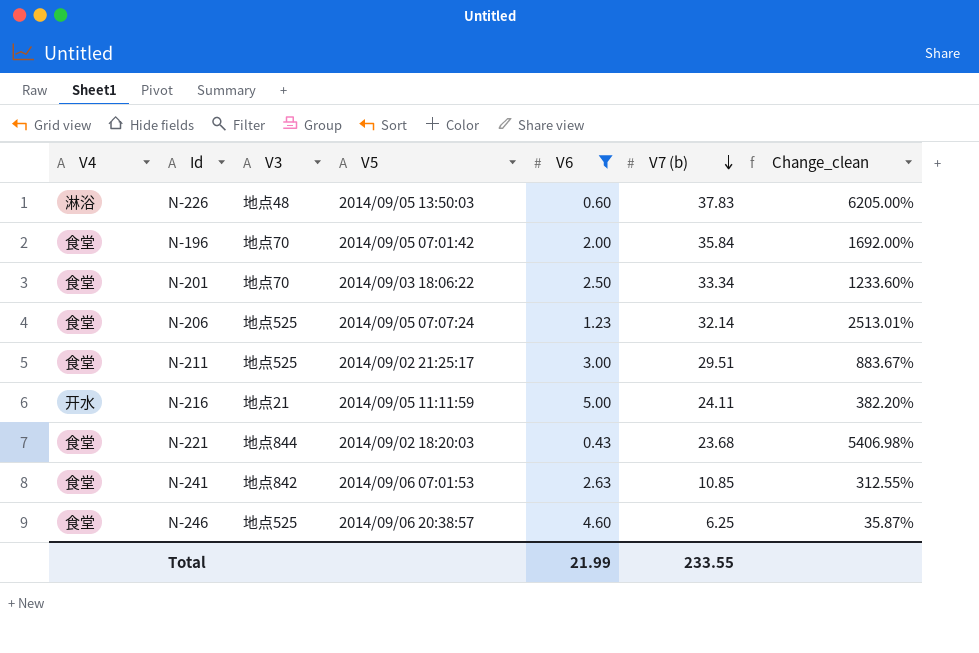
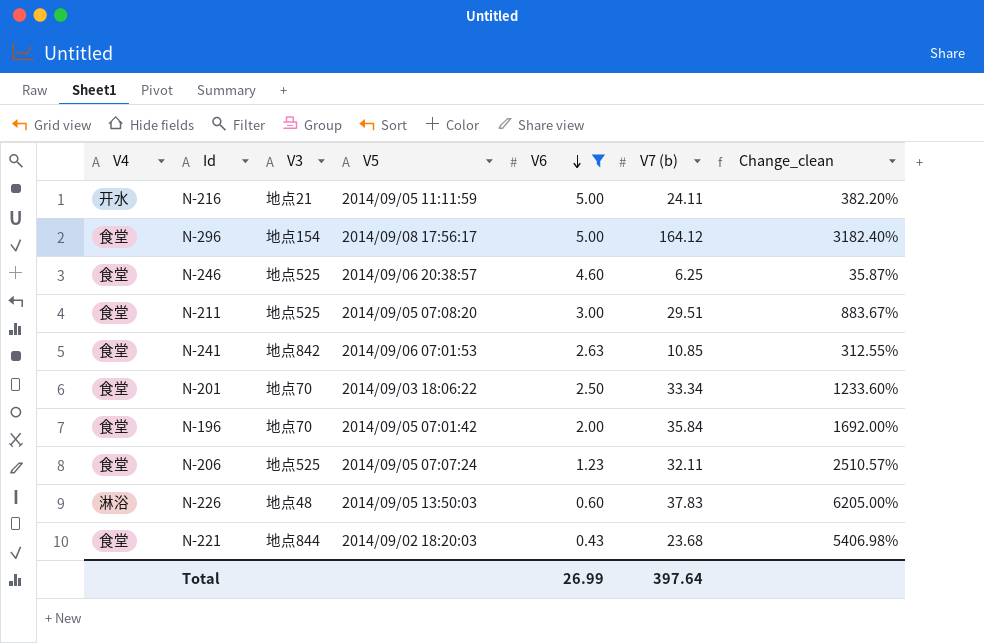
row order: V7 (b) descending -> V6 descending
row N-296: none -> 食堂 | 地点154 | 2014/09/08 17:56:17 | 5.00 | 164.12 | 3182.40%
N-211 | V5: 2014/09/02 21:25:17 -> 2014/09/05 07:08:20
N-206 | V7 (b): 32.14 -> 32.11
N-206 | Change_clean: 2513.01% -> 2510.57%
Total | V6: 21.99 -> 26.99
Total | V7 (b): 233.55 -> 397.64

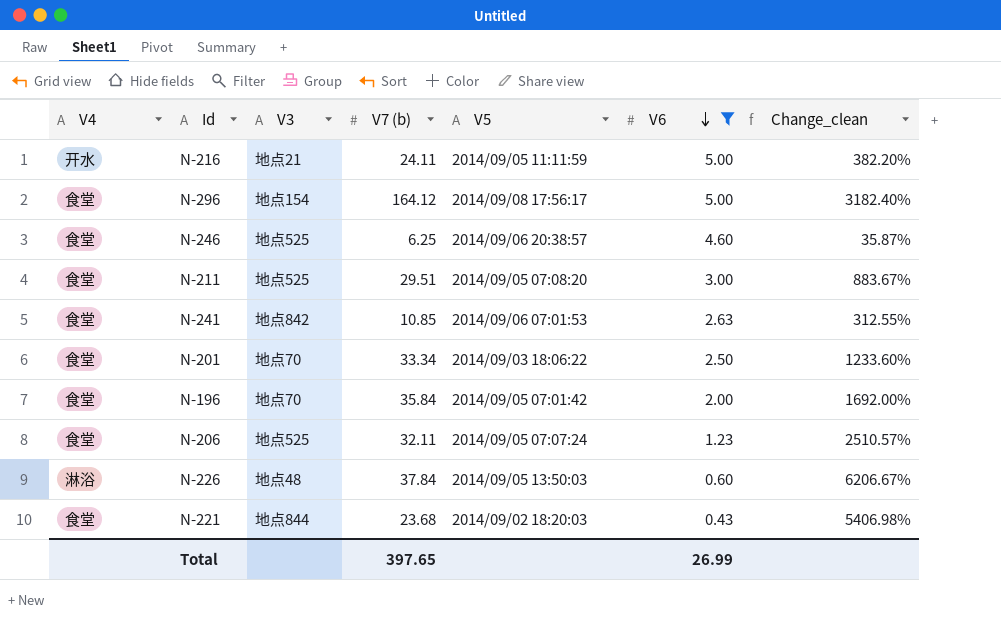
column V7 (b) | position: 6 -> 4
N-226 | V7 (b): 37.83 -> 37.84
N-226 | Change_clean: 6205.00% -> 6206.67%
Total | V7 (b): 397.64 -> 397.65

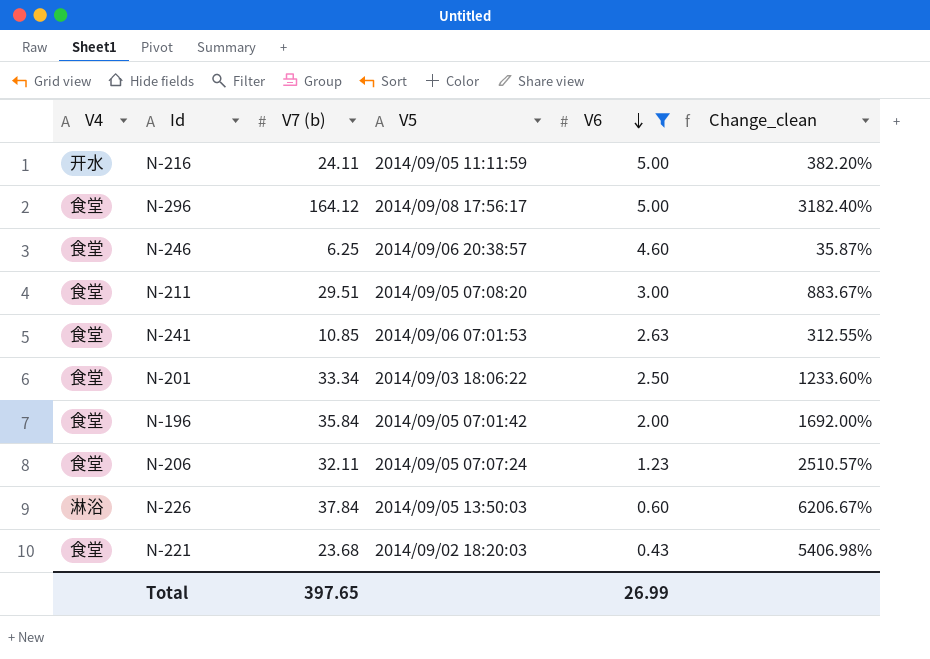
column V3 | position: 3 -> none

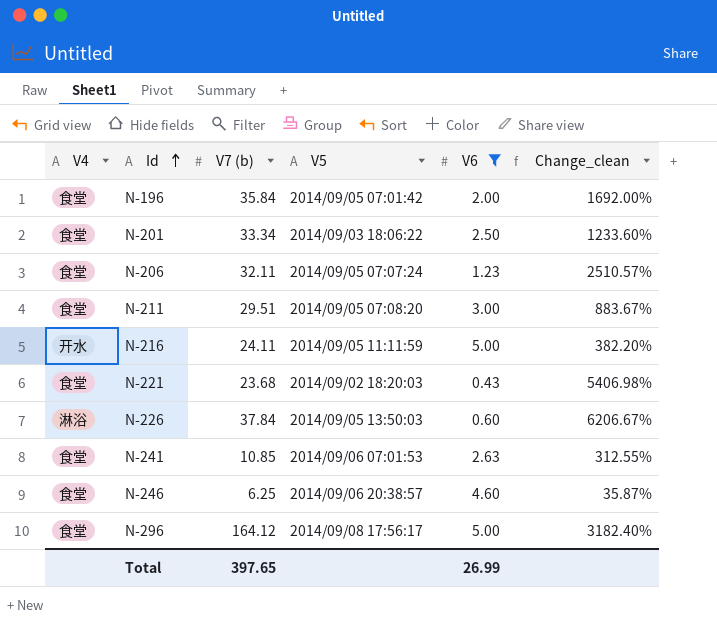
row order: V6 descending -> Id ascending

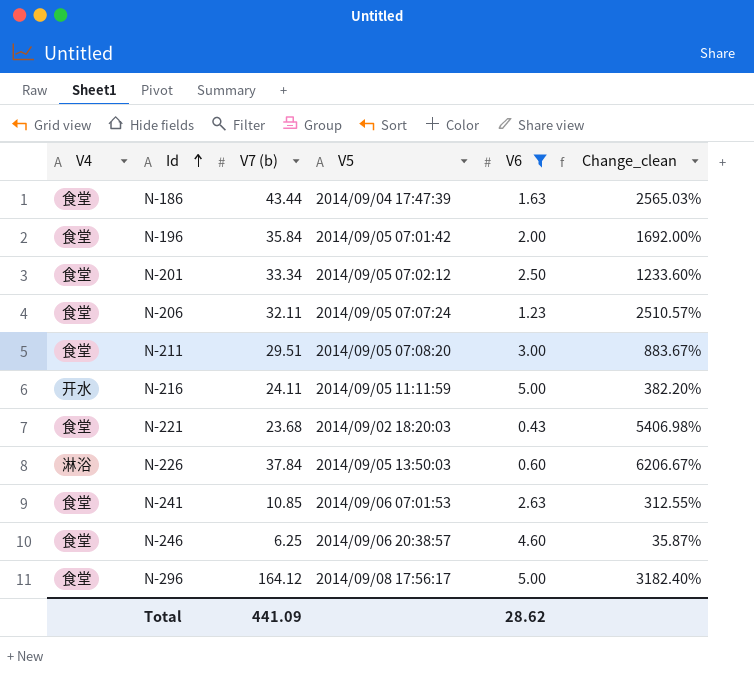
row N-186: none -> 食堂 | 43.44 | 2014/09/04 17:47:39 | 1.63 | 2565.03%
N-201 | V5: 2014/09/03 18:06:22 -> 2014/09/05 07:02:12
Total | V7 (b): 397.65 -> 441.09
Total | V6: 26.99 -> 28.62

